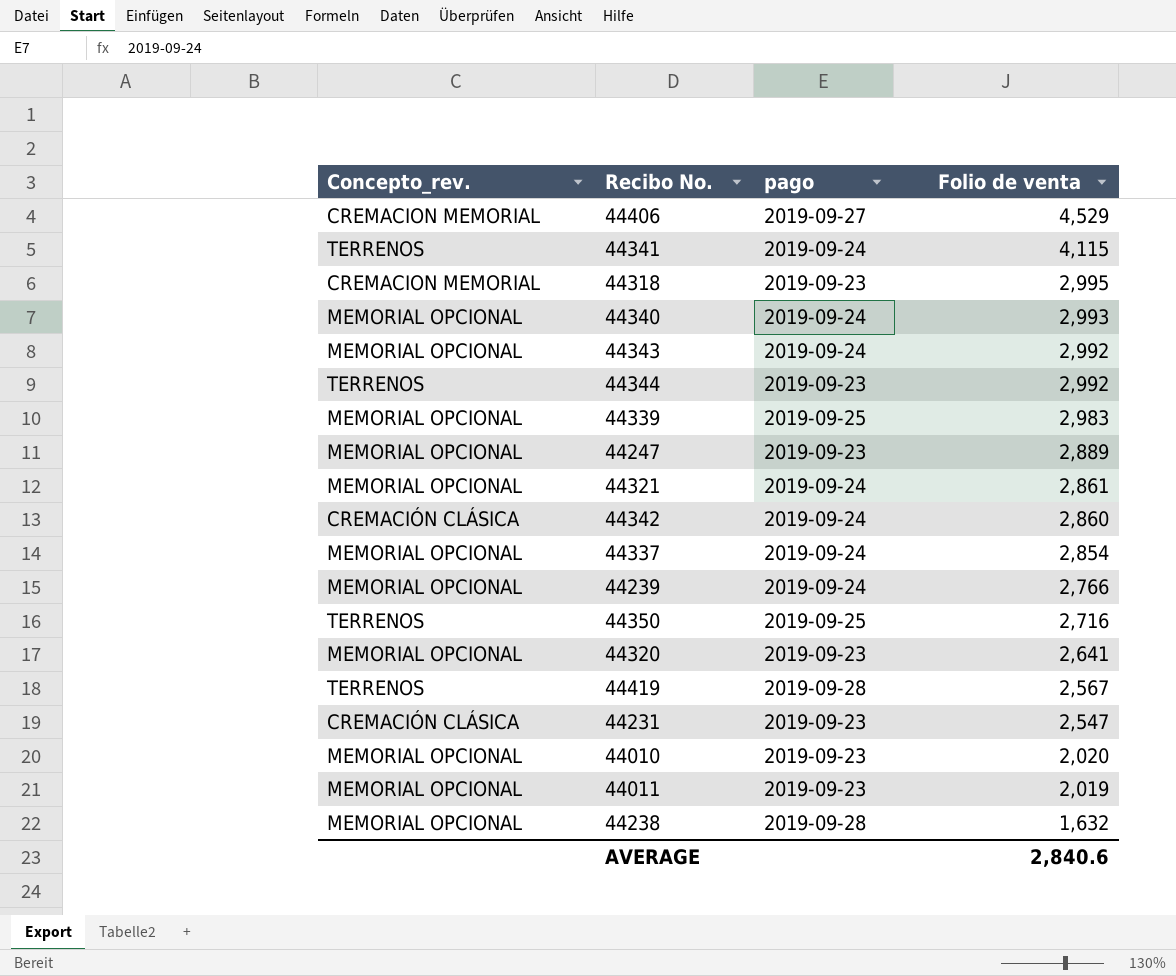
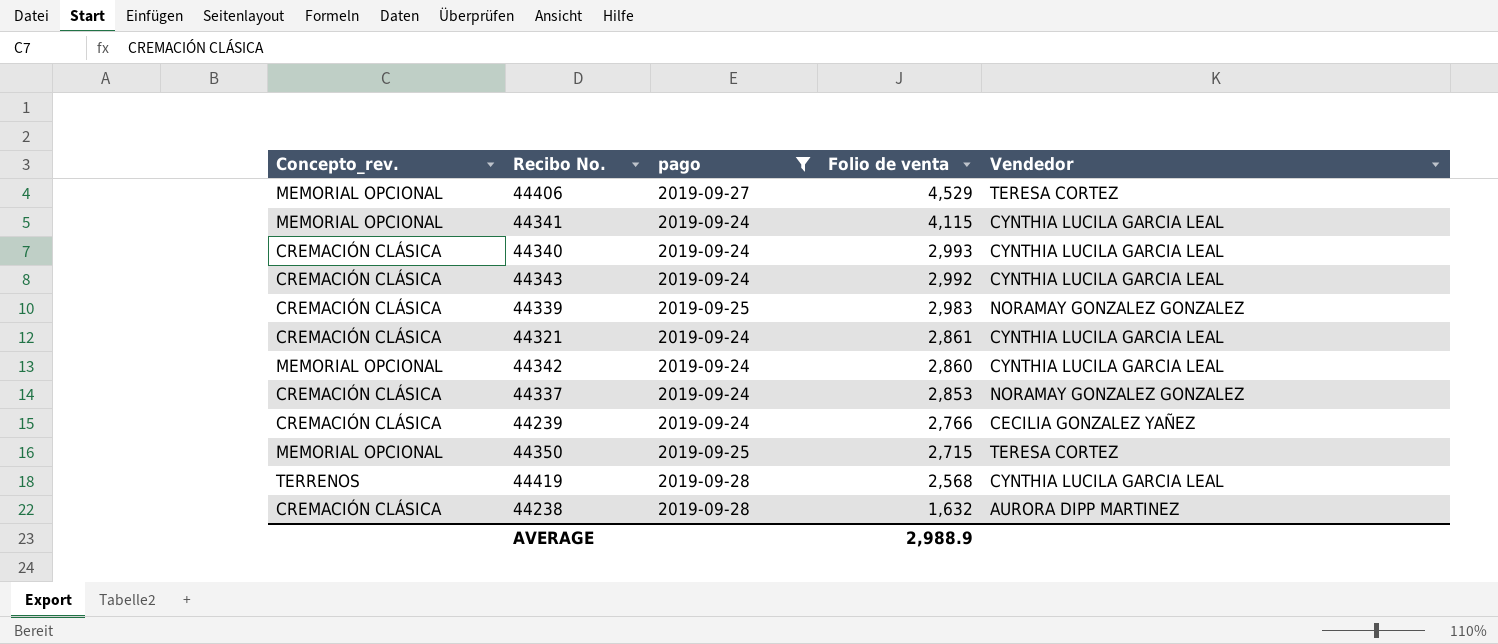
filter: none -> pago != 2019-09-23
column Vendedor | position: none -> 5
44406 | Concepto_rev.: CREMACION MEMORIAL -> MEMORIAL OPCIONAL
44341 | Concepto_rev.: TERRENOS -> MEMORIAL OPCIONAL
44340 | Concepto_rev.: MEMORIAL OPCIONAL -> CREMACIÓN CLÁSICA
44343 | Concepto_rev.: MEMORIAL OPCIONAL -> CREMACIÓN CLÁSICA
44339 | Concepto_rev.: MEMORIAL OPCIONAL -> CREMACIÓN CLÁSICA
44321 | Concepto_rev.: MEMORIAL OPCIONAL -> CREMACIÓN CLÁSICA
44342 | Concepto_rev.: CREMACIÓN CLÁSICA -> MEMORIAL OPCIONAL
44337 | Concepto_rev.: MEMORIAL OPCIONAL -> CREMACIÓN CLÁSICA
44337 | Folio de venta: 2,854 -> 2,853
44239 | Concepto_rev.: MEMORIAL OPCIONAL -> CREMACIÓN CLÁSICA
44350 | Concepto_rev.: TERRENOS -> MEMORIAL OPCIONAL
44350 | Folio de venta: 2,716 -> 2,715
44419 | Folio de venta: 2,567 -> 2,568
44238 | Concepto_rev.: MEMORIAL OPCIONAL -> CREMACIÓN CLÁSICA
AVERAGE | Folio de venta: 2,840.6 -> 2,988.9

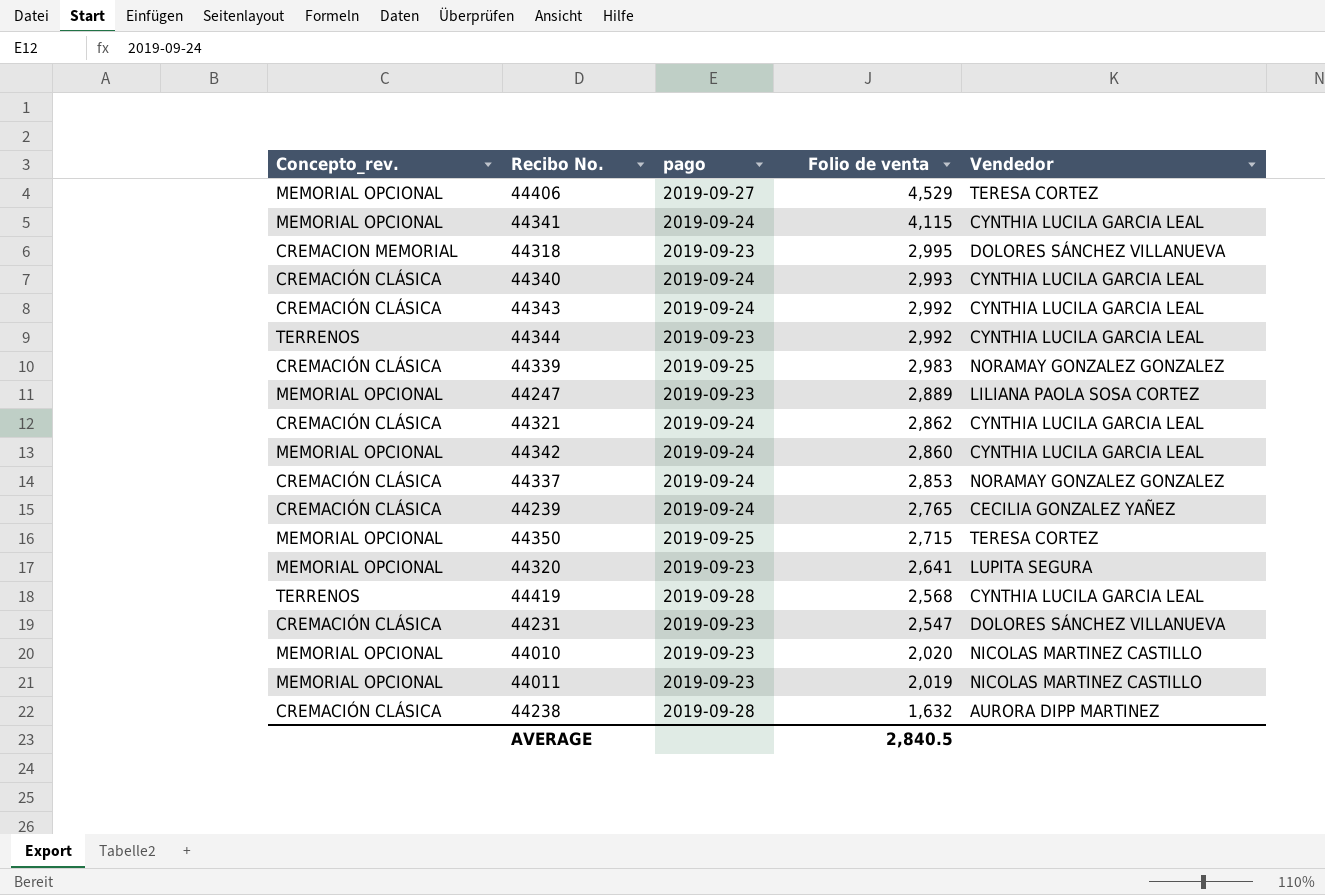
filter: pago != 2019-09-23 -> none
44321 | Folio de venta: 2,861 -> 2,862
44239 | Folio de venta: 2,766 -> 2,765
AVERAGE | Folio de venta: 2,988.9 -> 2,840.5

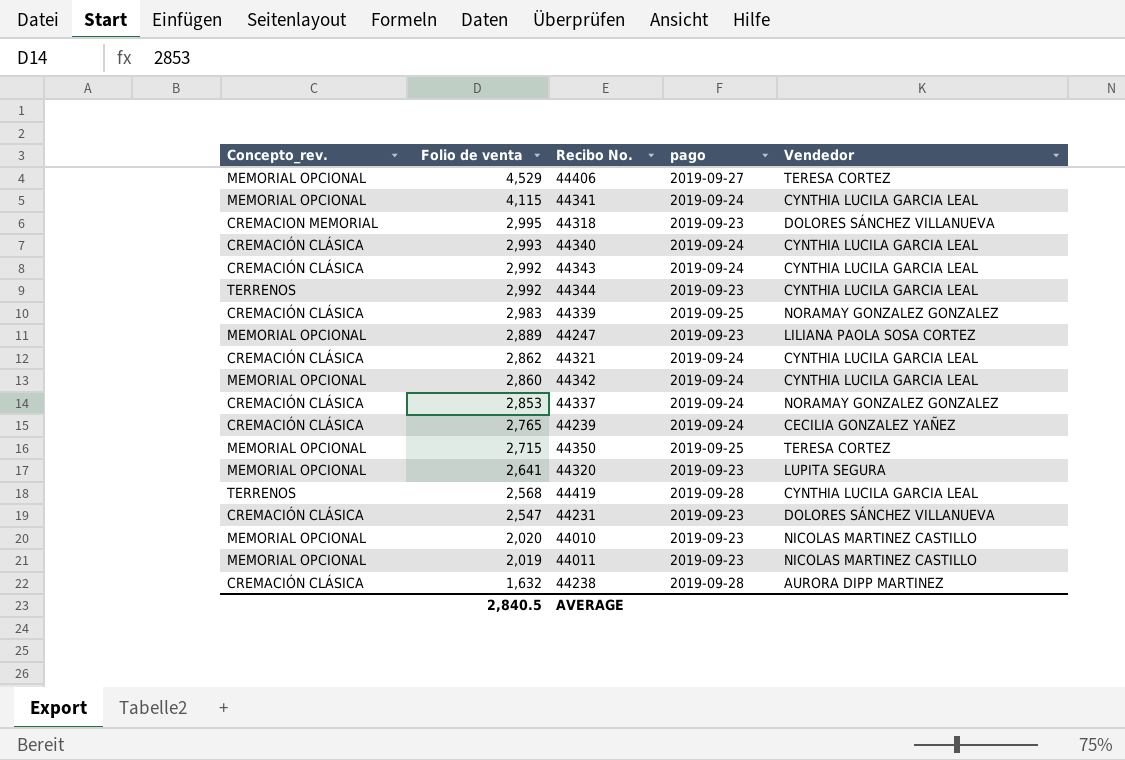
column Folio de venta | position: 4 -> 2

